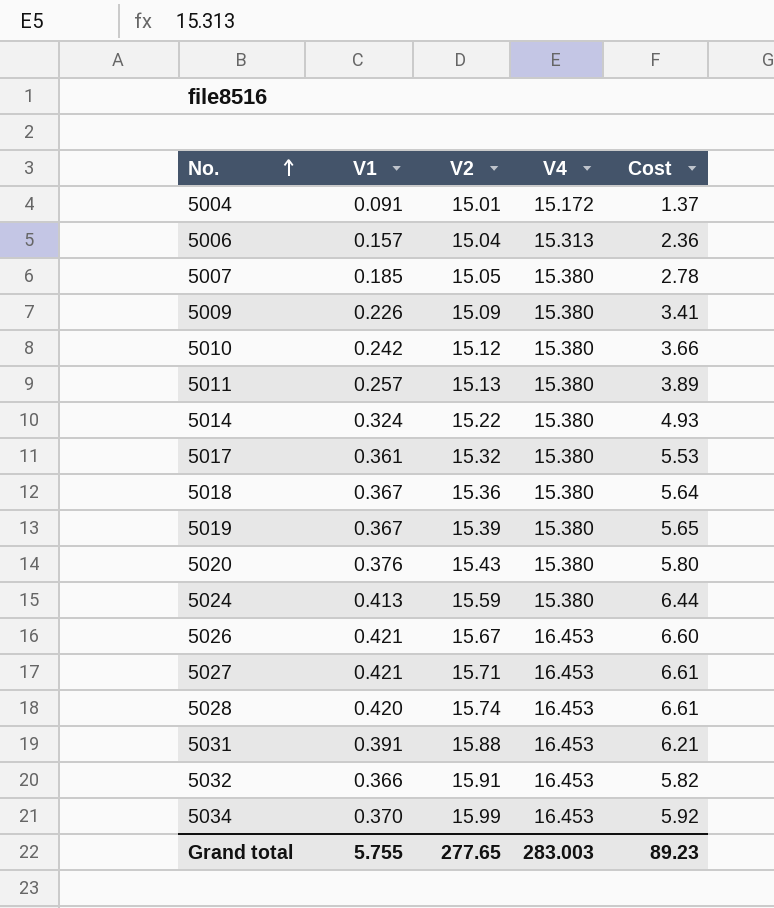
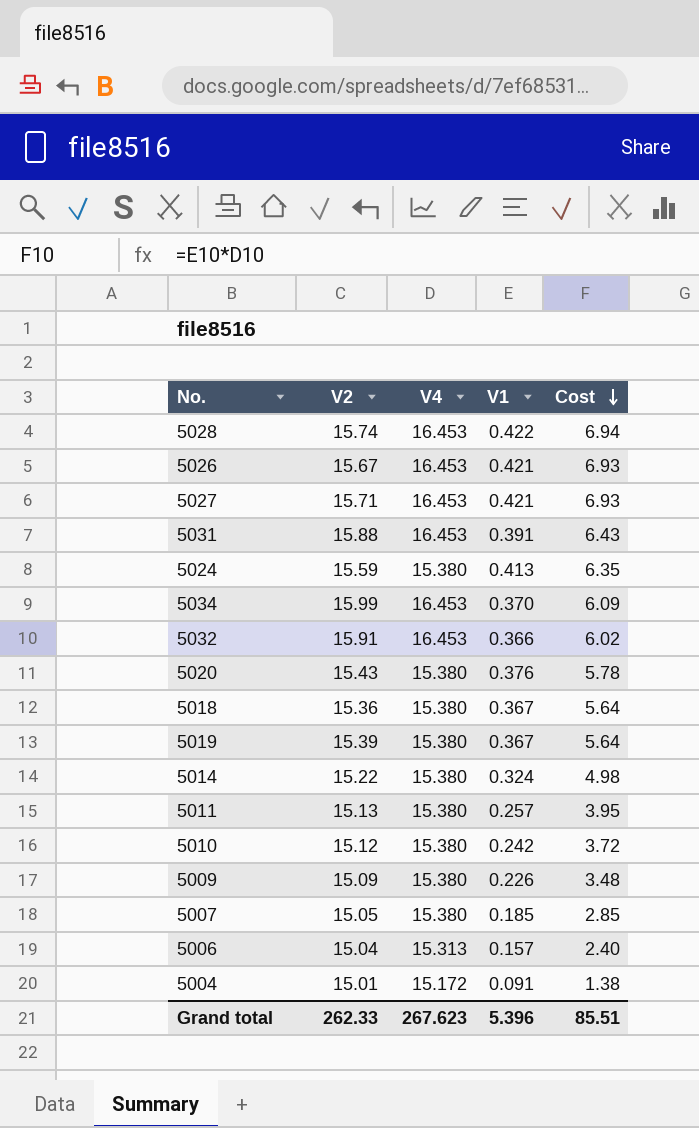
row order: No. ascending -> Cost descending
column V1 | position: 2 -> 4
column Cost | formula: [V1] * [V2] -> [V4] * [V1]
row 5017: 0.361 | 15.32 | 15.380 | 5.53 -> none
5028 | V1: 0.420 -> 0.422
Grand total | V2: 277.65 -> 262.33
Grand total | V4: 283.003 -> 267.623
Grand total | V1: 5.755 -> 5.396
Grand total | Cost: 89.23 -> 85.51

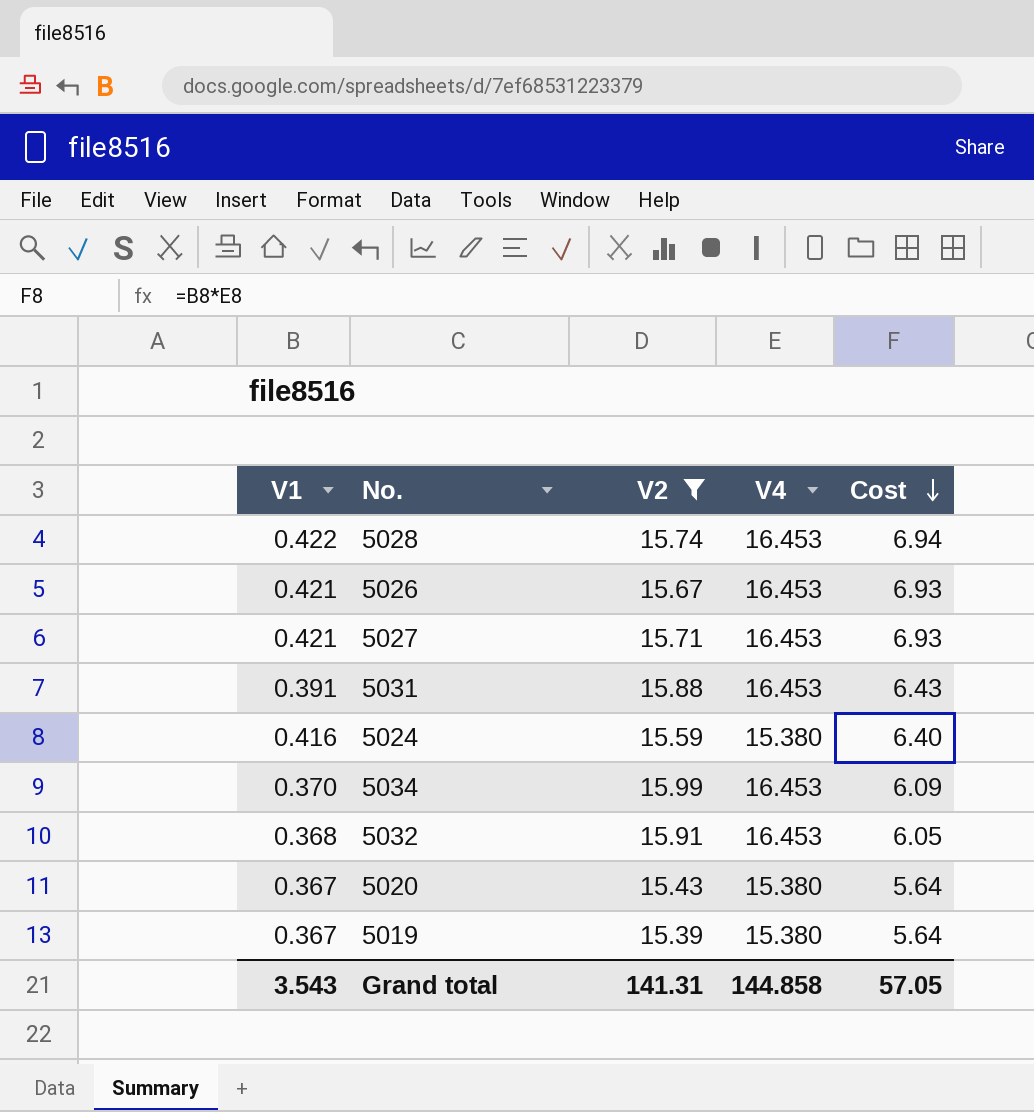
filter: none -> V2 >= 15.39
column V1 | position: 4 -> 1
5024 | V1: 0.413 -> 0.416
5024 | Cost: 6.35 -> 6.40
5032 | V1: 0.366 -> 0.368
5032 | Cost: 6.02 -> 6.05
5020 | V1: 0.376 -> 0.367
5020 | Cost: 5.78 -> 5.64
Grand total | V1: 5.396 -> 3.543
Grand total | V2: 262.33 -> 141.31
Grand total | V4: 267.623 -> 144.858
Grand total | Cost: 85.51 -> 57.05

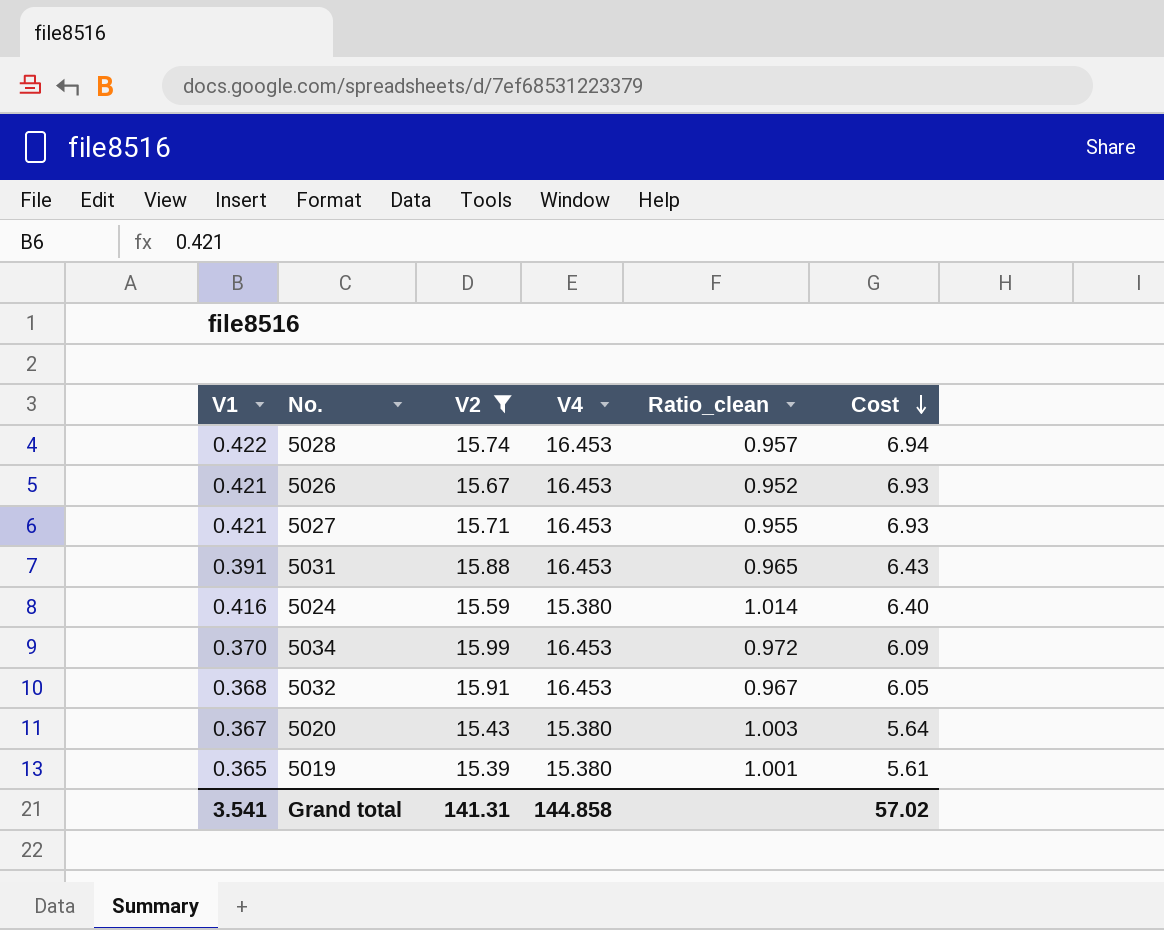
column Ratio_clean | formula: none -> [V2] / [V4]
5019 | V1: 0.367 -> 0.365
5019 | Cost: 5.64 -> 5.61
Grand total | V1: 3.543 -> 3.541
Grand total | Cost: 57.05 -> 57.02

